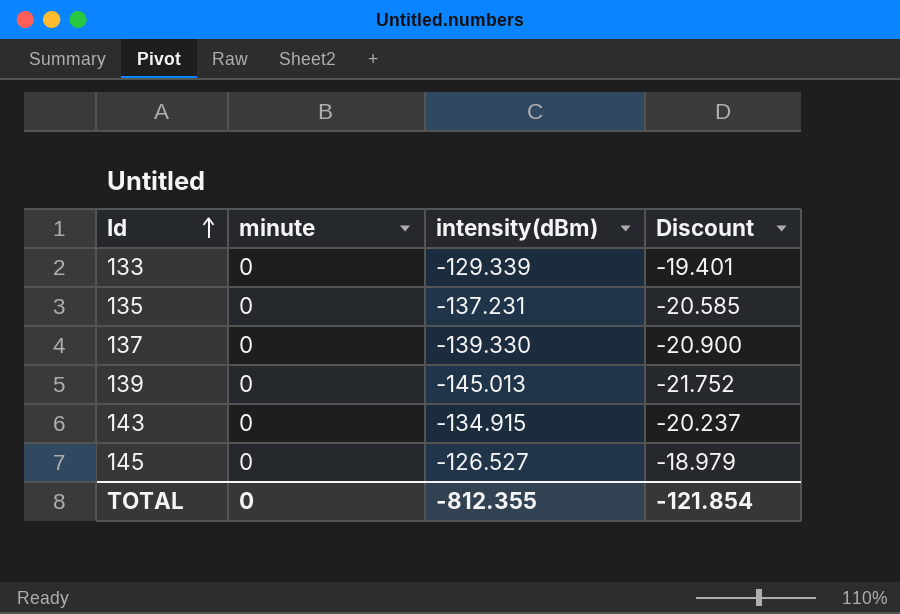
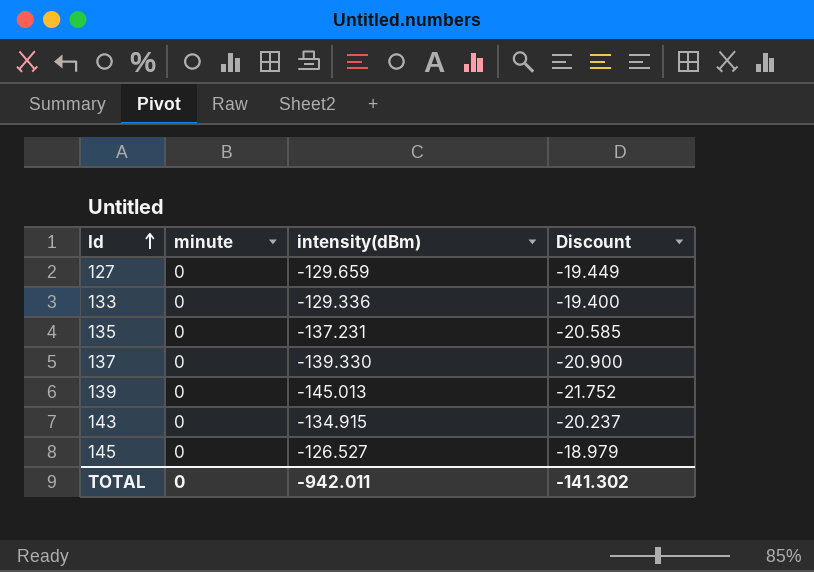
row 127: none -> 0 | -129.659 | -19.449
133 | intensity(dBm): -129.339 -> -129.336
133 | Discount: -19.401 -> -19.400
TOTAL | intensity(dBm): -812.355 -> -942.011
TOTAL | Discount: -121.854 -> -141.302

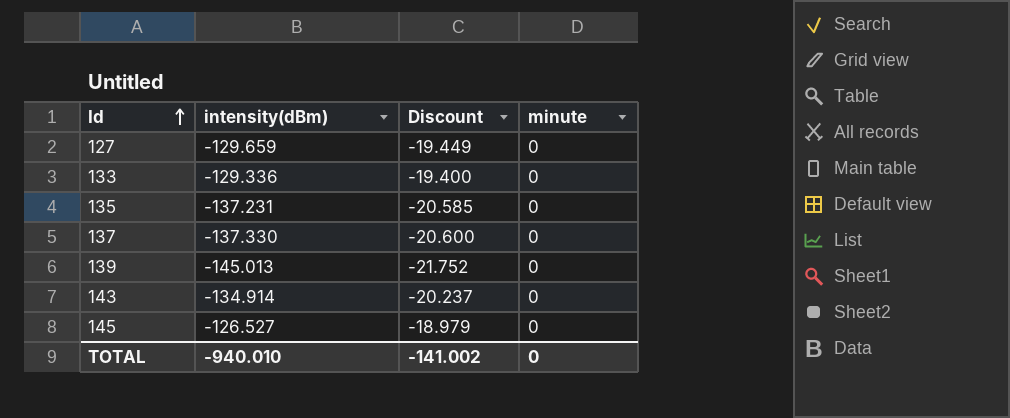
column minute | position: 2 -> 4
137 | intensity(dBm): -139.330 -> -137.330
137 | Discount: -20.900 -> -20.600
143 | intensity(dBm): -134.915 -> -134.914
TOTAL | intensity(dBm): -942.011 -> -940.010
TOTAL | Discount: -141.302 -> -141.002

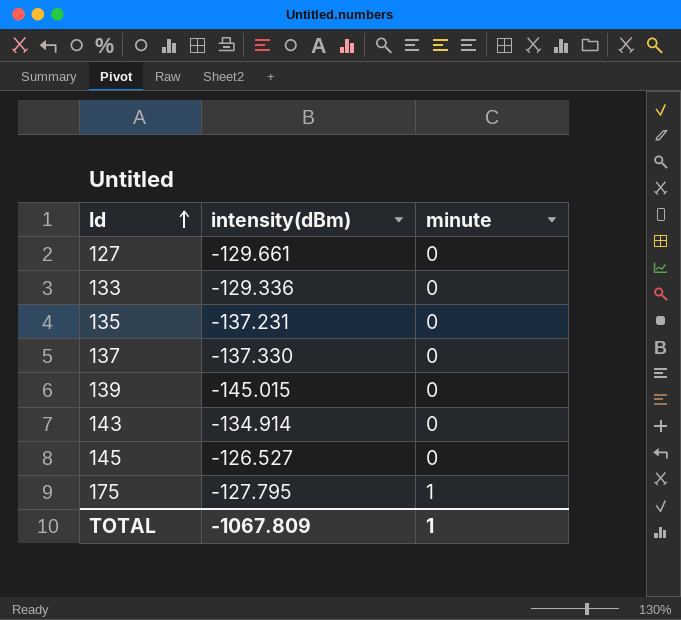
column Discount | formula: [intensity(dBm)] * 0.15 -> none
127 | intensity(dBm): -129.659 -> -129.661
139 | intensity(dBm): -145.013 -> -145.015
row 175: none -> -127.795 | 1
TOTAL | intensity(dBm): -940.010 -> -1067.809
TOTAL | minute: 0 -> 1

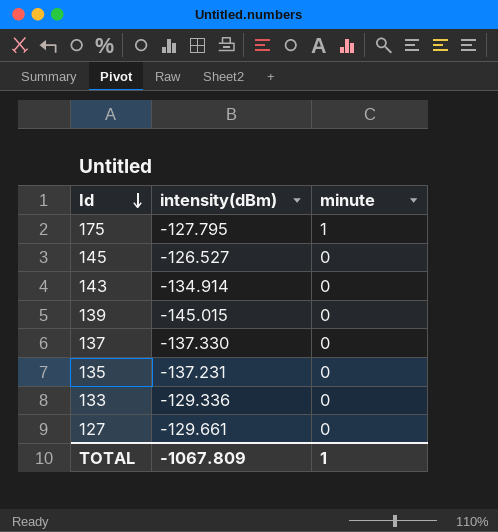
row order: Id ascending -> Id descending

